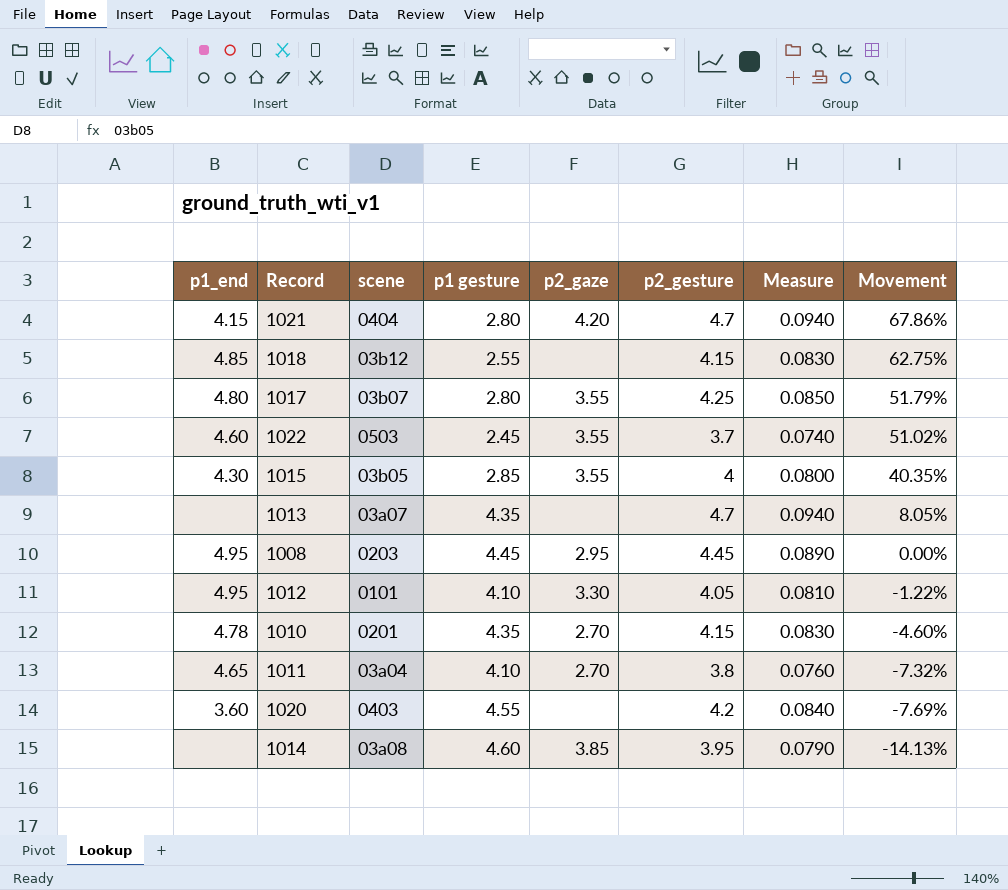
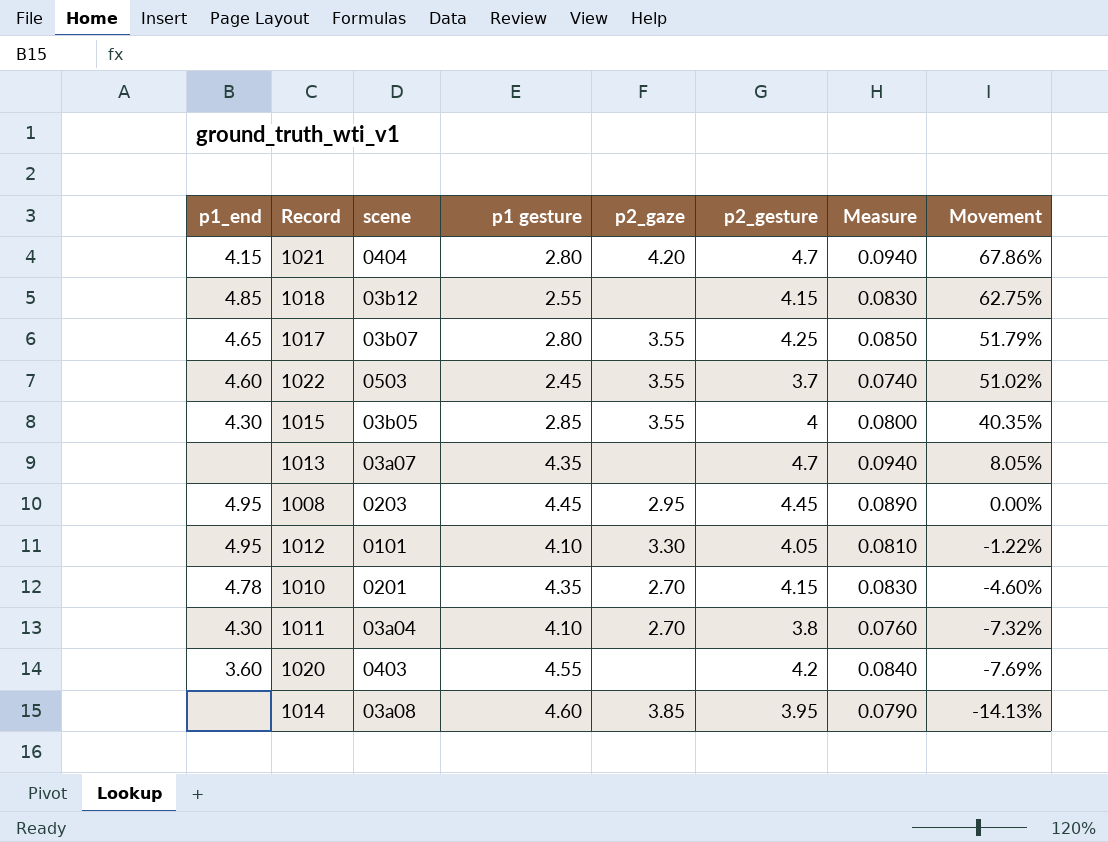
1017 | p1_end: 4.80 -> 4.65
1011 | p1_end: 4.65 -> 4.30

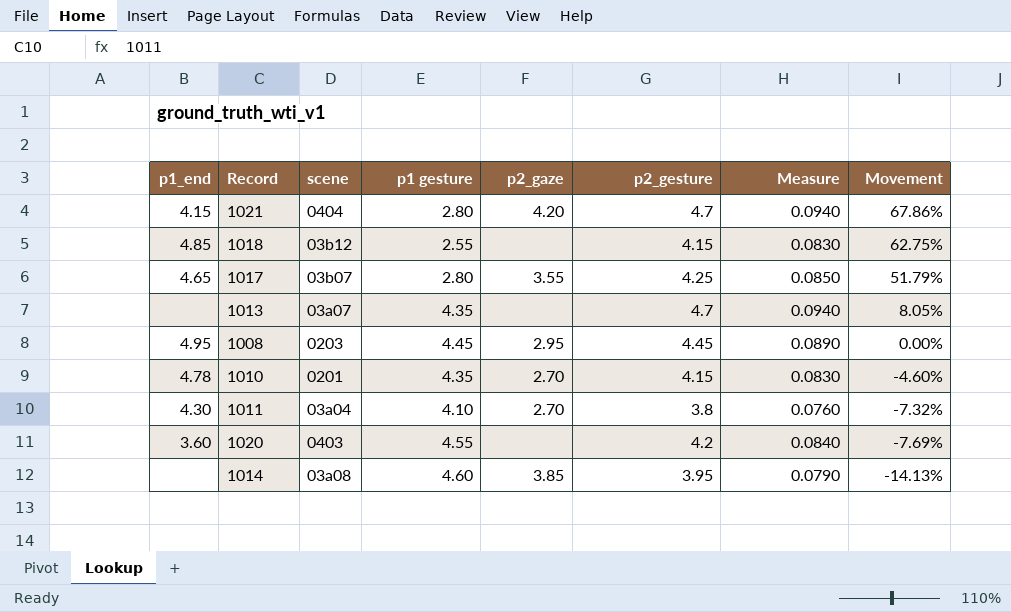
row 1022: 4.60 | 0503 | 2.45 | 3.55 | 3.7 | 0.0740 | 51.02% -> none
row 1015: 4.30 | 03b05 | 2.85 | 3.55 | 4 | 0.0800 | 40.35% -> none
row 1012: 4.95 | 0101 | 4.10 | 3.30 | 4.05 | 0.0810 | -1.22% -> none

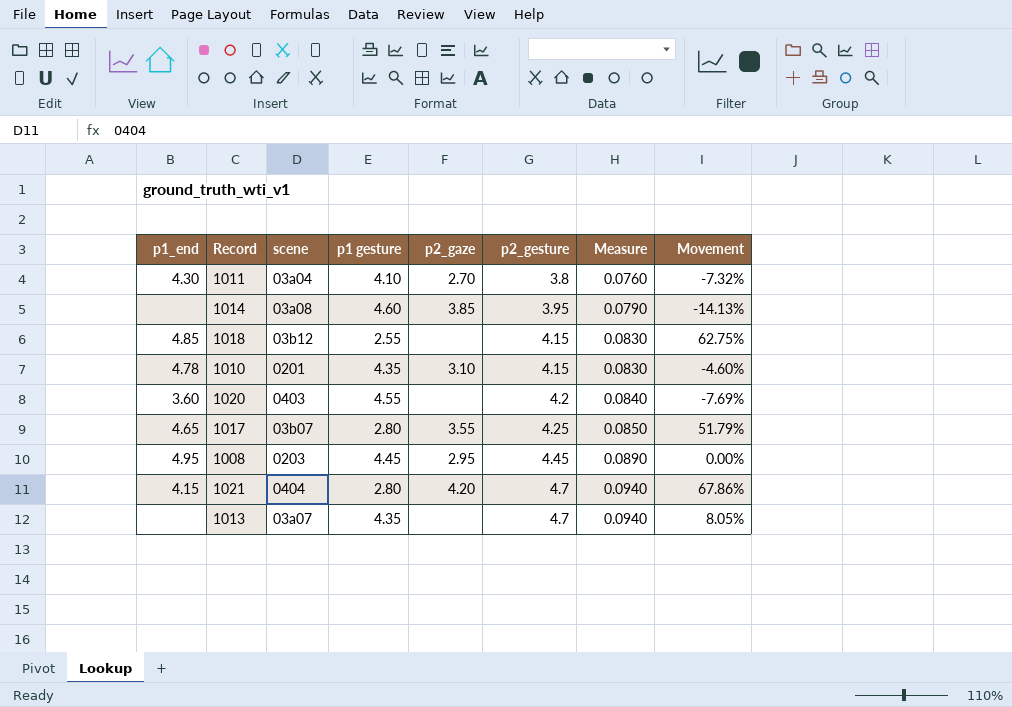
row order: Movement descending -> p2_gesture ascending
1010 | p2_gaze: 2.70 -> 3.10

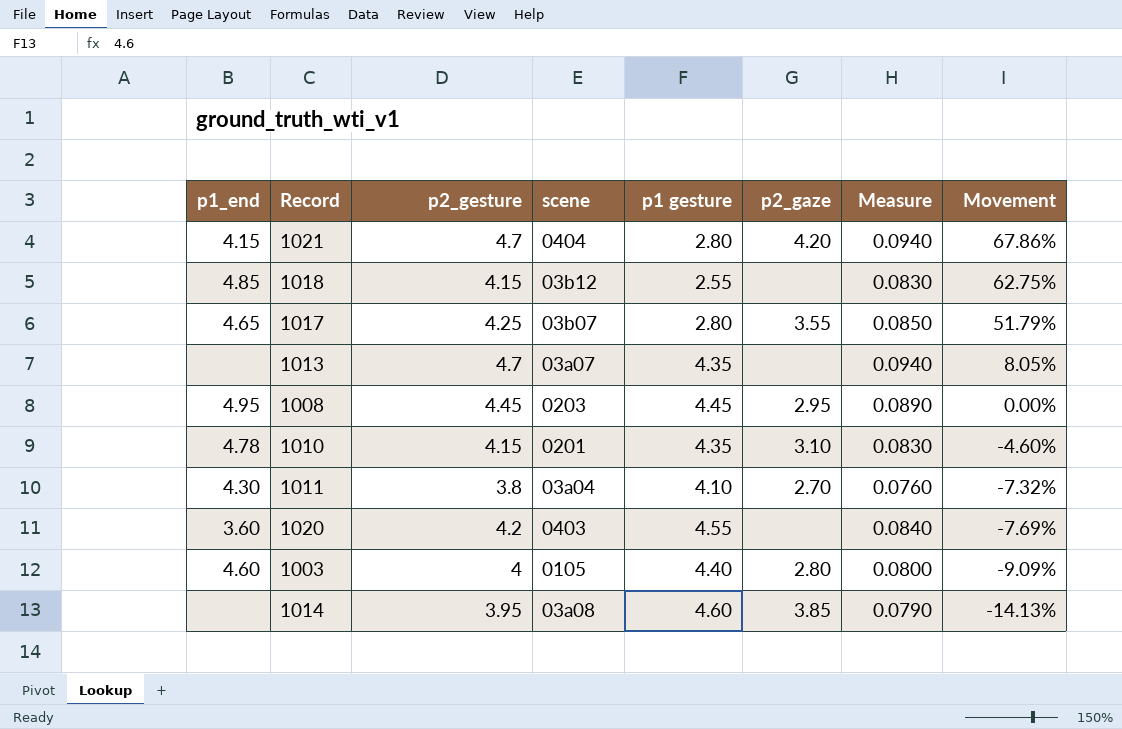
row order: p2_gesture ascending -> Movement descending
column p2_gesture | position: 6 -> 3
row 1003: none -> 4.60 | 4 | 0105 | 4.40 | 2.80 | 0.0800 | -9.09%

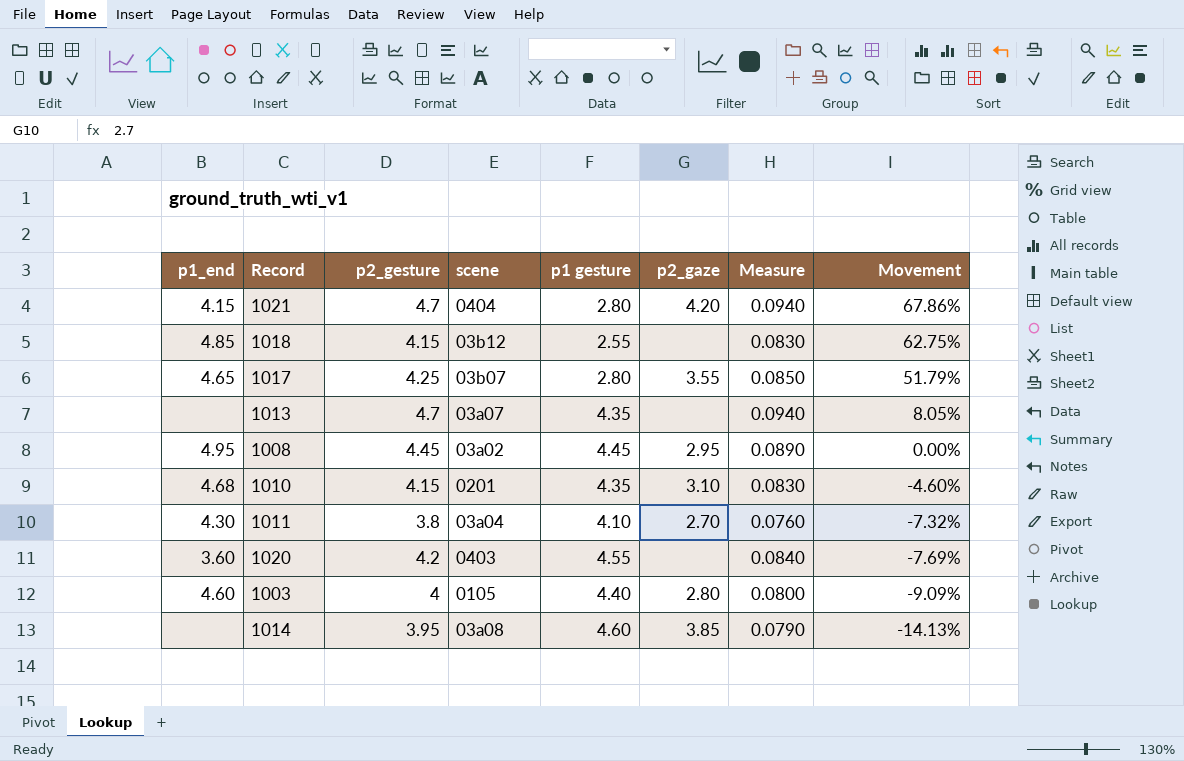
1008 | scene: 0203 -> 03a02
1010 | p1_end: 4.78 -> 4.68

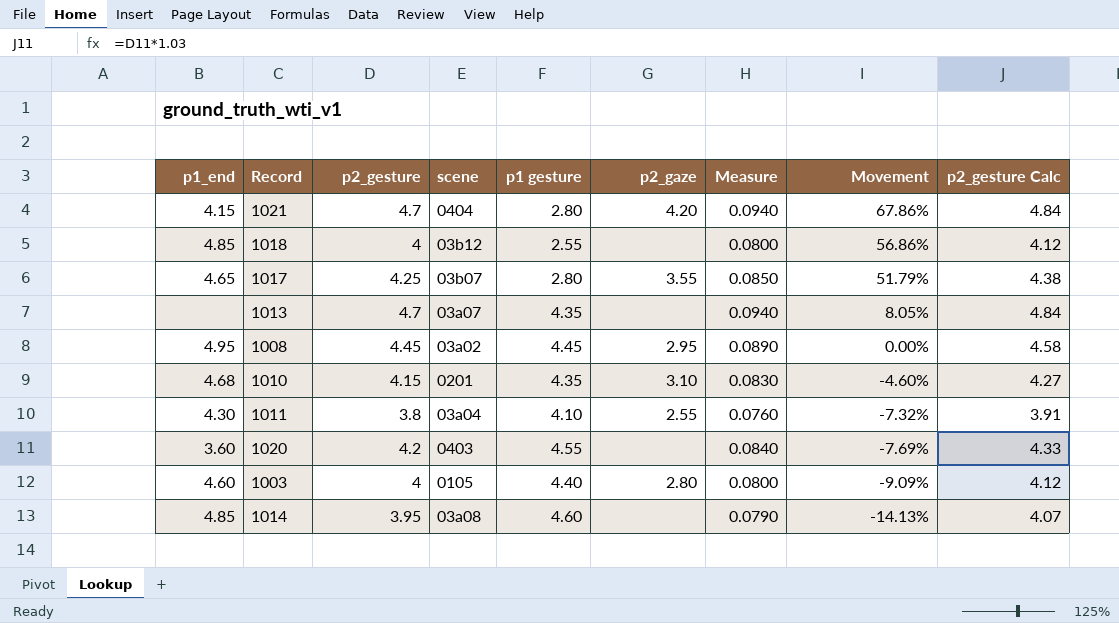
column p2_gesture Calc | formula: none -> [p2_gesture] * 1.03
1018 | p2_gesture: 4.15 -> 4
1018 | Measure: 0.0830 -> 0.0800
1018 | Movement: 62.75% -> 56.86%
1011 | p2_gaze: 2.70 -> 2.55
1014 | p1_end: none -> 4.85
1014 | p2_gaze: 3.85 -> none

